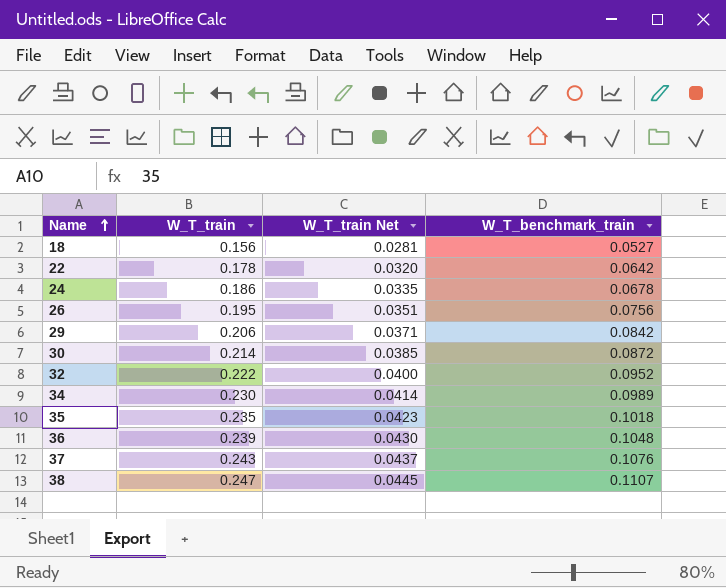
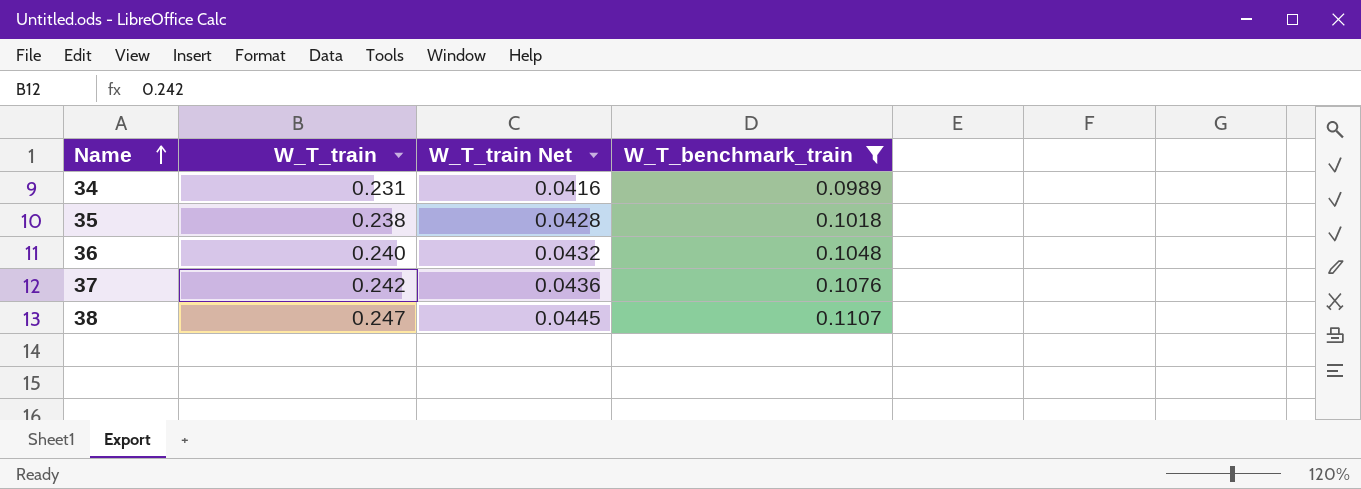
filter: none -> W_T_benchmark_train >= 0.0989
34 | W_T_train: 0.230 -> 0.231
34 | W_T_train Net: 0.0414 -> 0.0416
35 | W_T_train: 0.235 -> 0.238
35 | W_T_train Net: 0.0423 -> 0.0428
36 | W_T_train: 0.239 -> 0.240
36 | W_T_train Net: 0.0430 -> 0.0432
37 | W_T_train: 0.243 -> 0.242
37 | W_T_train Net: 0.0437 -> 0.0436

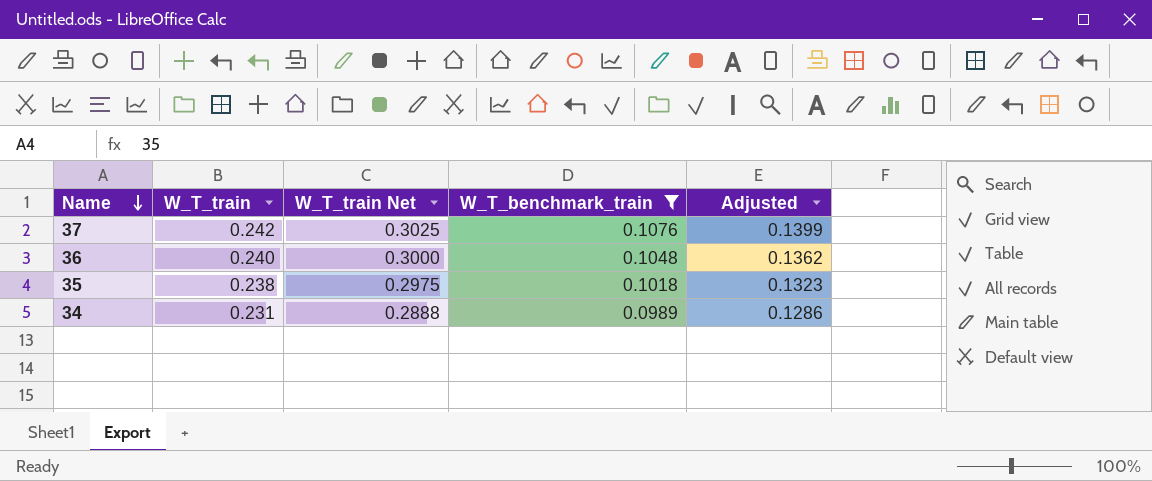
row order: Name ascending -> Name descending
column W_T_train Net | formula: [W_T_train] * 0.18 -> [W_T_train] * 1.25
column Adjusted | formula: none -> [W_T_benchmark_train] * 1.3
row 38: 0.247 | 0.0445 | 0.1107 -> none

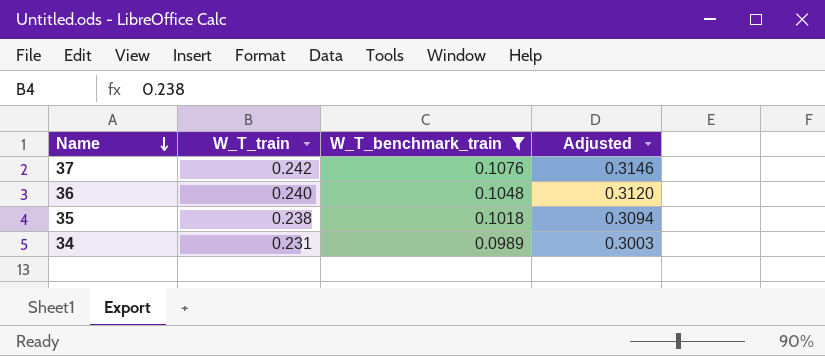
column W_T_train Net | formula: [W_T_train] * 1.25 -> none
column Adjusted | formula: [W_T_benchmark_train] * 1.3 -> [W_T_train] * 1.3

